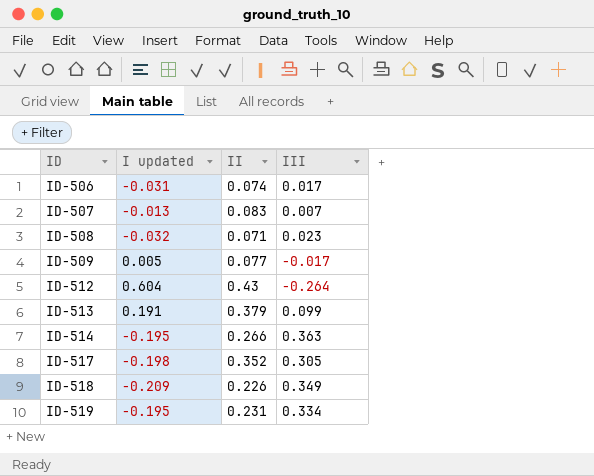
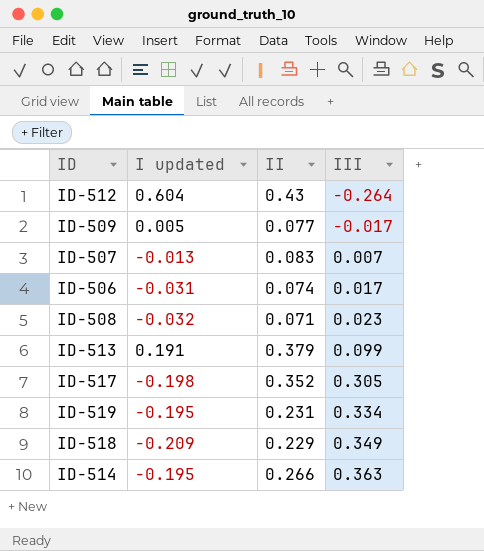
row order: ID ascending -> III ascending
ID-518 | II: 0.226 -> 0.229

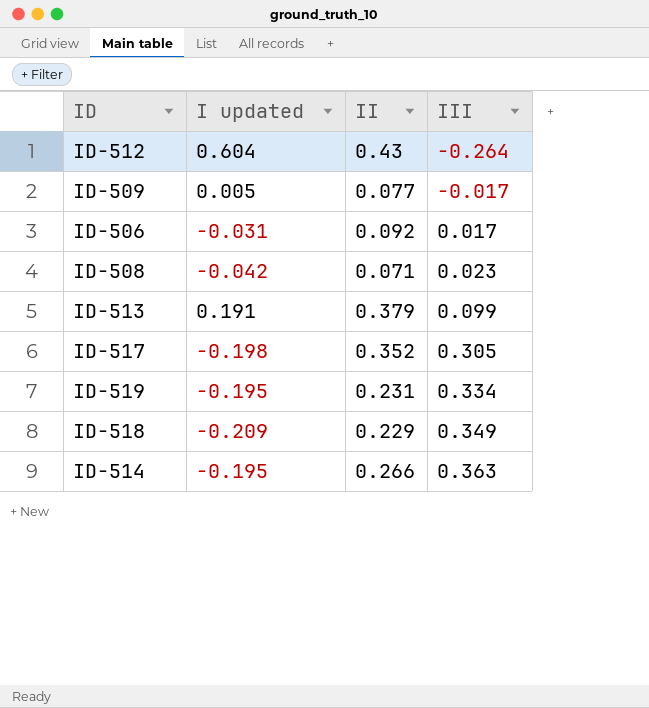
row ID-507: -0.013 | 0.083 | 0.007 -> none
ID-506 | II: 0.074 -> 0.092
ID-508 | I updated: -0.032 -> -0.042

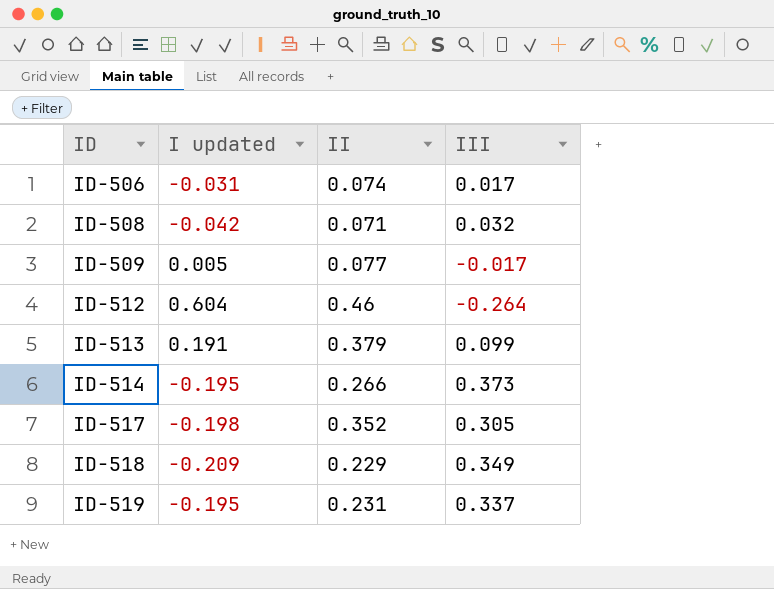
row order: III ascending -> ID ascending
ID-506 | II: 0.092 -> 0.074
ID-508 | III: 0.023 -> 0.032
ID-512 | II: 0.43 -> 0.46
ID-514 | III: 0.363 -> 0.373
ID-519 | III: 0.334 -> 0.337

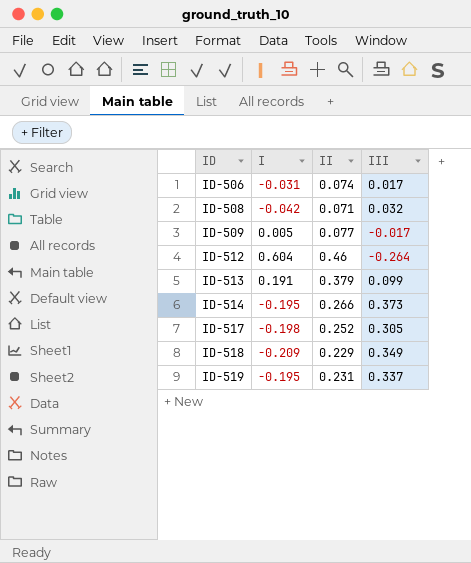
column name: I updated -> I
ID-517 | II: 0.352 -> 0.252

